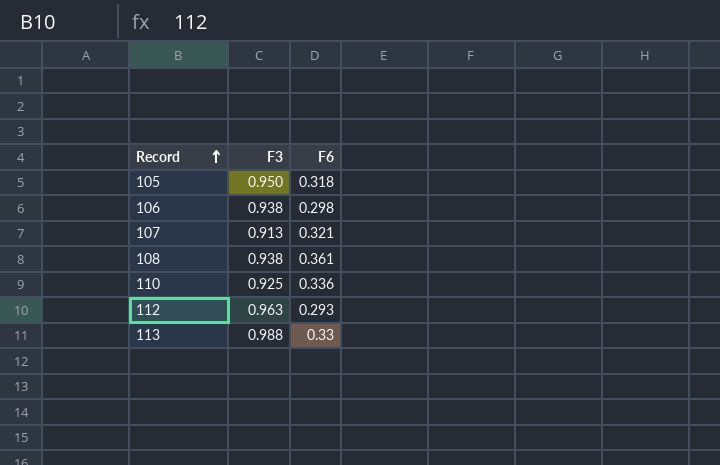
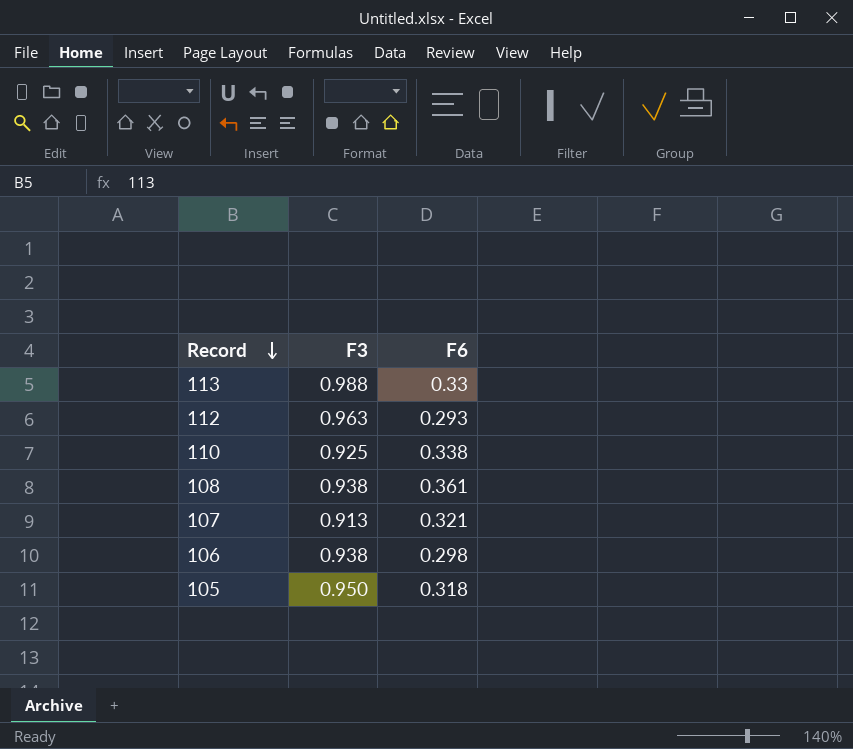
row order: Record ascending -> Record descending
110 | F6: 0.336 -> 0.338

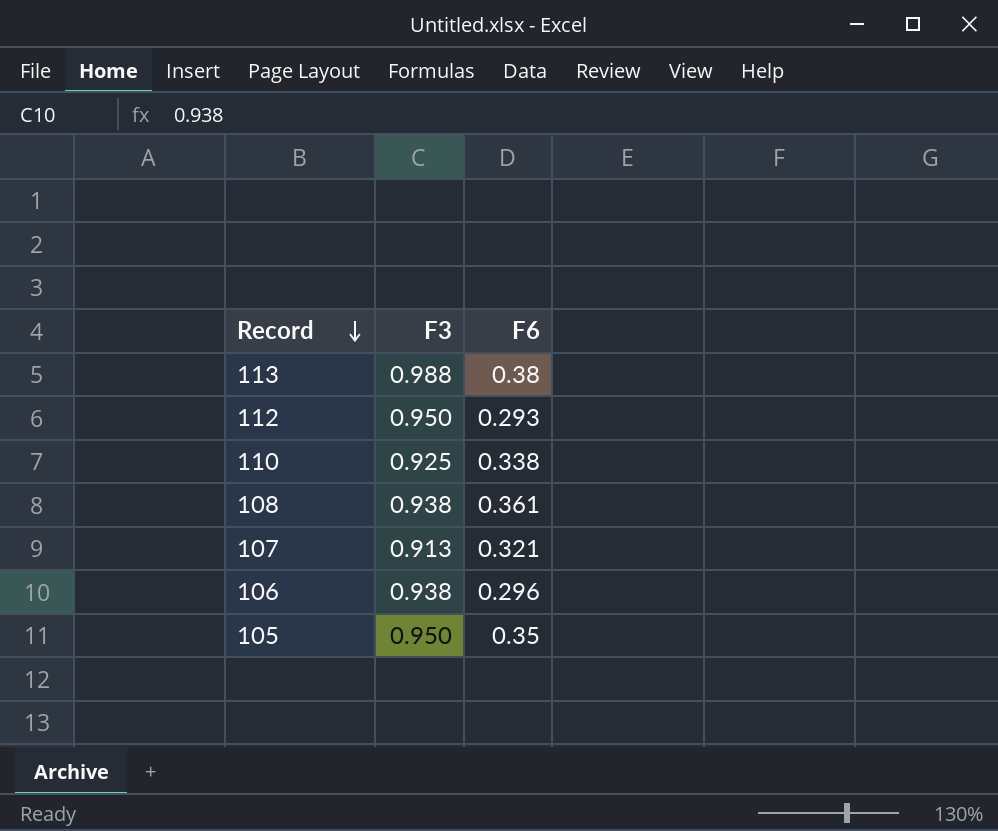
113 | F6: 0.33 -> 0.38
112 | F3: 0.963 -> 0.950
106 | F6: 0.298 -> 0.296
105 | F6: 0.318 -> 0.35

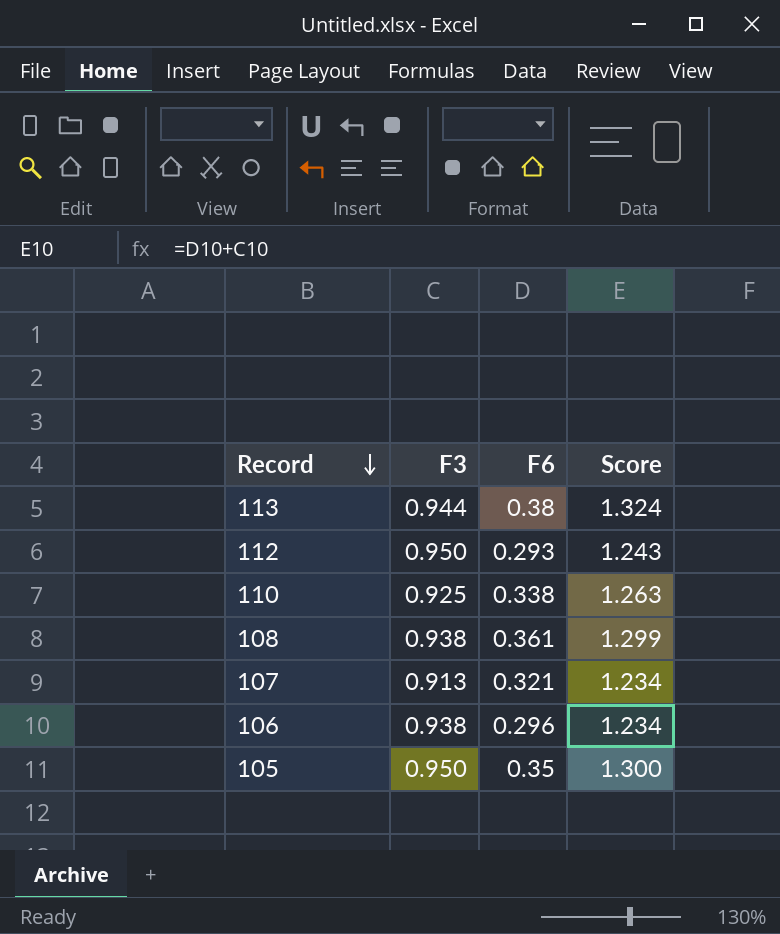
column Score | formula: none -> [F3] + [F6]
113 | F3: 0.988 -> 0.944

